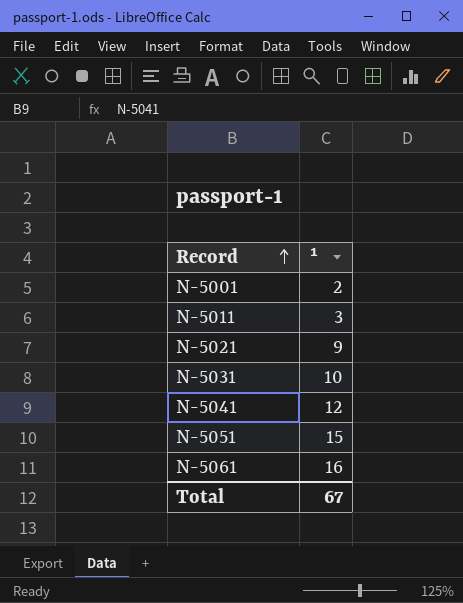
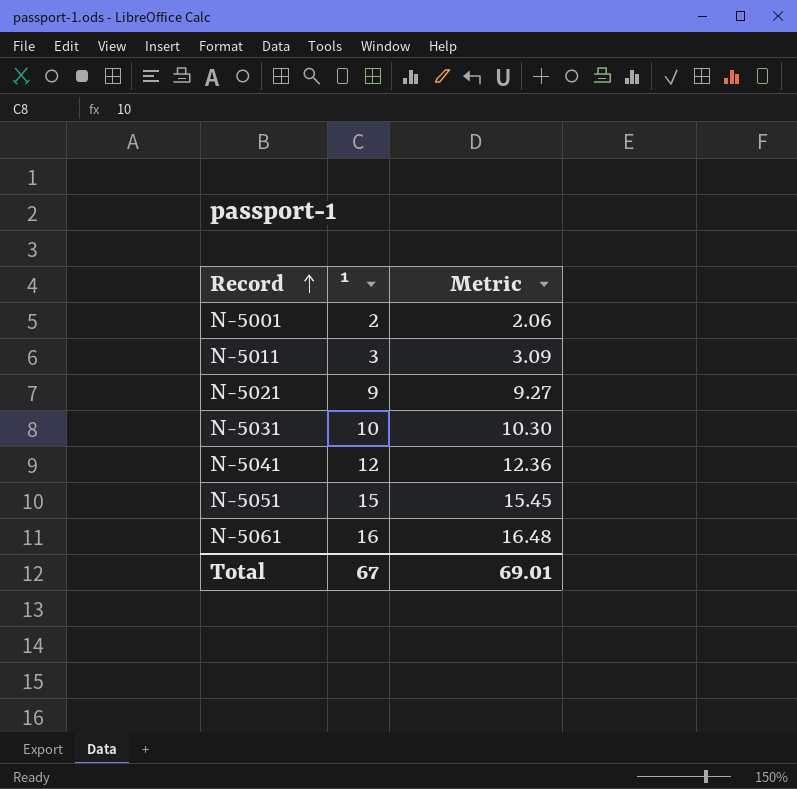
column Metric | formula: none -> [¹] * 1.03

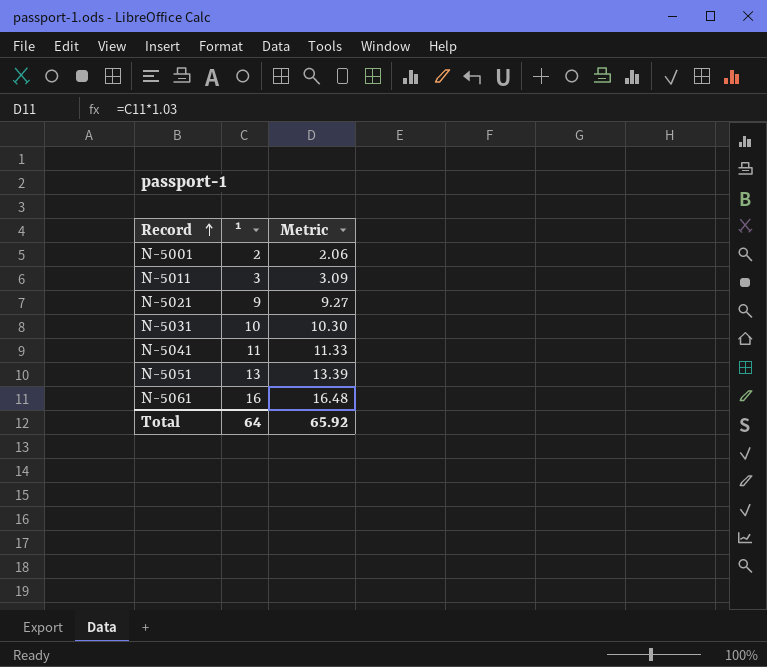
N-5041 | ¹: 12 -> 11
N-5041 | Metric: 12.36 -> 11.33
N-5051 | ¹: 15 -> 13
N-5051 | Metric: 15.45 -> 13.39
Total | ¹: 67 -> 64
Total | Metric: 69.01 -> 65.92

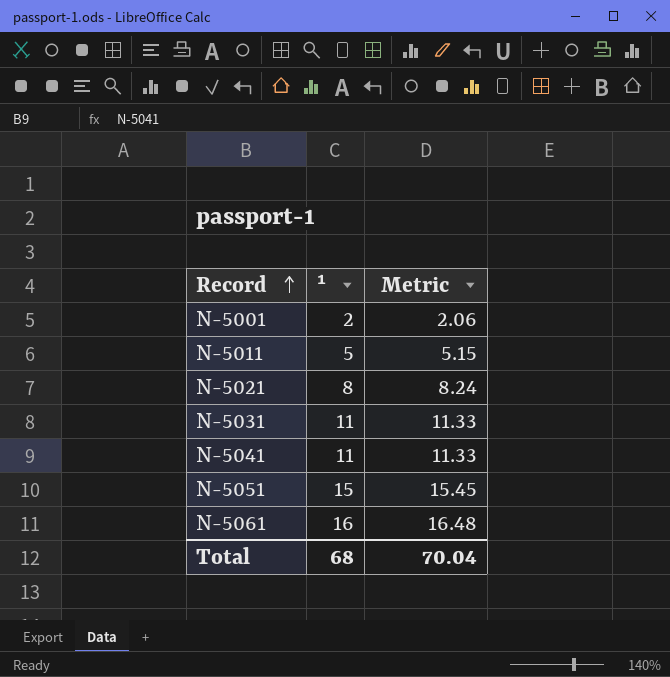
N-5011 | ¹: 3 -> 5
N-5011 | Metric: 3.09 -> 5.15
N-5021 | ¹: 9 -> 8
N-5021 | Metric: 9.27 -> 8.24
N-5031 | ¹: 10 -> 11
N-5031 | Metric: 10.30 -> 11.33
N-5051 | ¹: 13 -> 15
N-5051 | Metric: 13.39 -> 15.45
Total | ¹: 64 -> 68
Total | Metric: 65.92 -> 70.04

